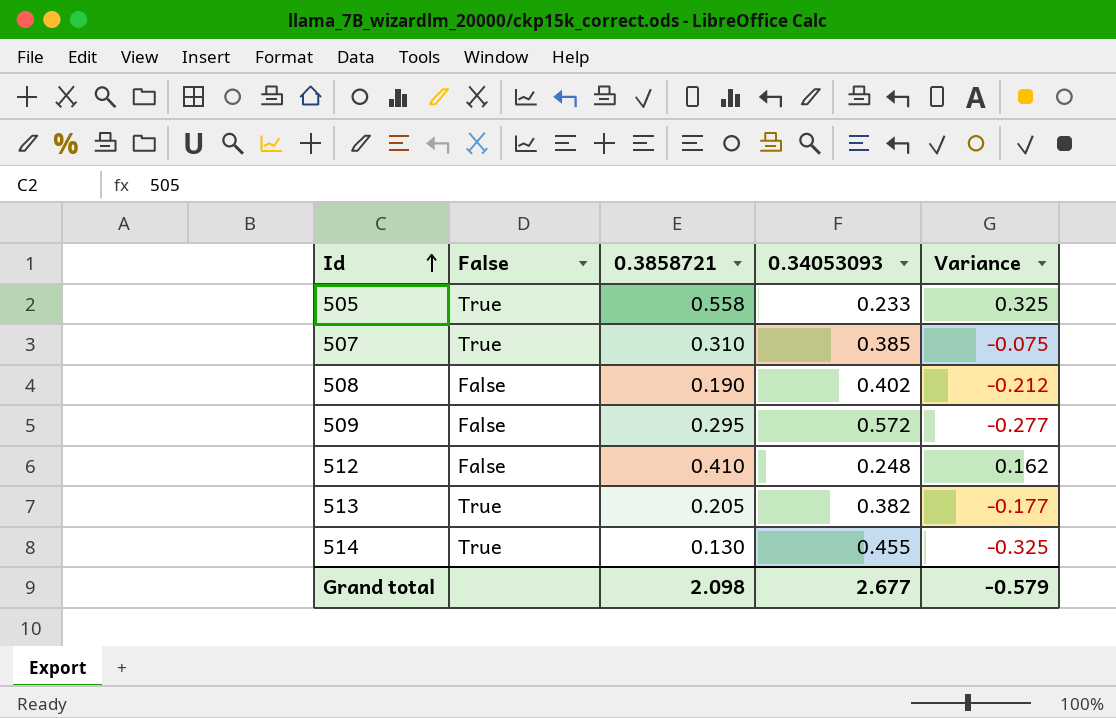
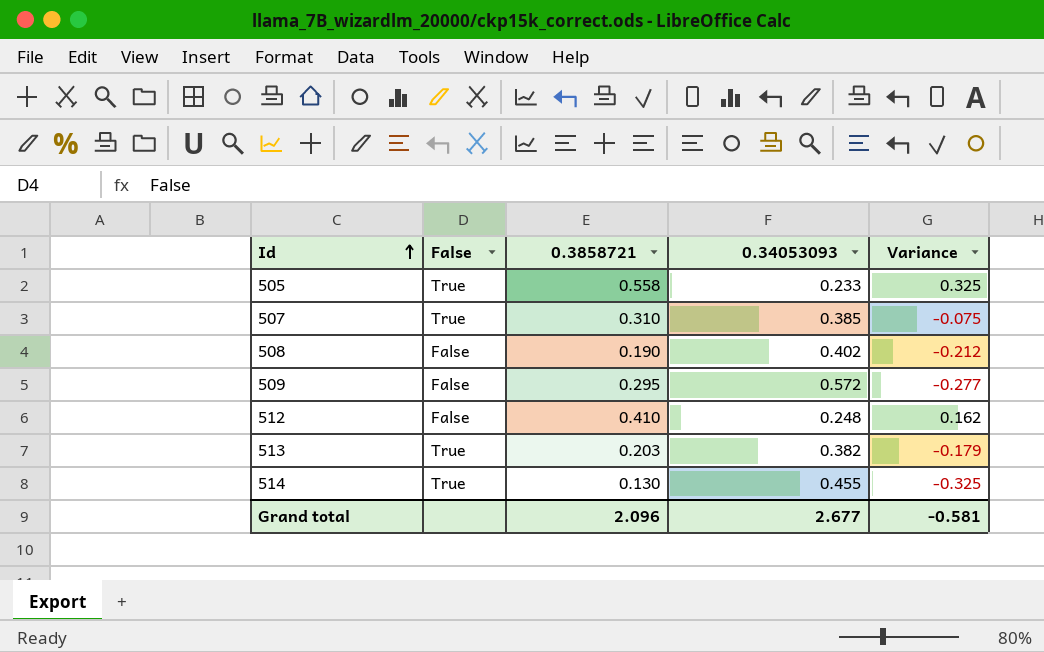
513 | 0.3858721: 0.205 -> 0.203
513 | Variance: -0.177 -> -0.179
Grand total | 0.3858721: 2.098 -> 2.096
Grand total | Variance: -0.579 -> -0.581

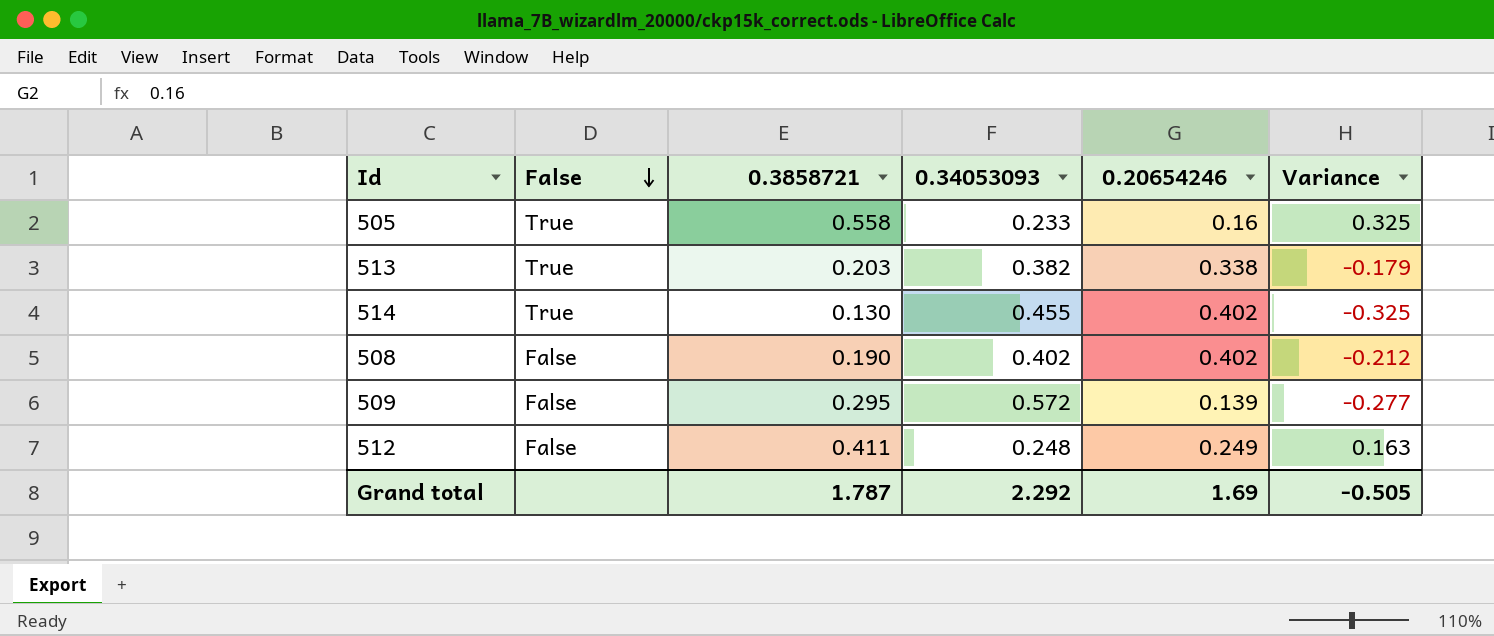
row order: Id ascending -> False descending
column 0.20654246 | position: none -> 5
row 507: True | 0.310 | 0.385 | -0.075 -> none
512 | 0.3858721: 0.410 -> 0.411
512 | Variance: 0.162 -> 0.163
Grand total | 0.3858721: 2.096 -> 1.787
Grand total | 0.34053093: 2.677 -> 2.292
Grand total | Variance: -0.581 -> -0.505

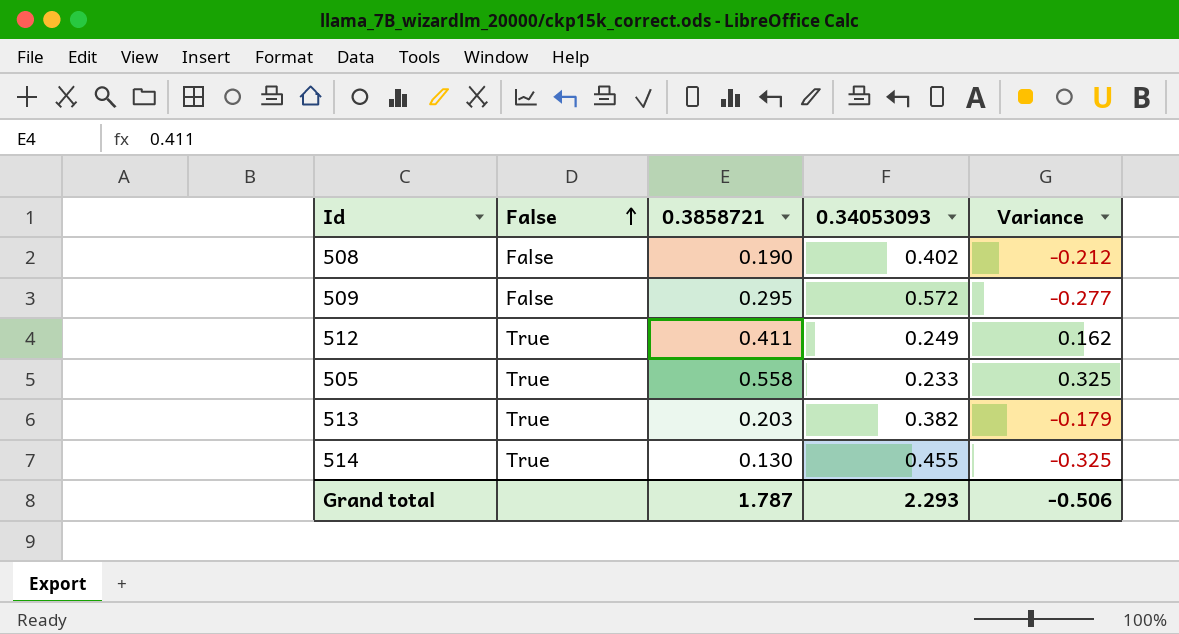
row order: False descending -> False ascending
column 0.20654246 | position: 5 -> none
512 | False: False -> True
512 | 0.34053093: 0.248 -> 0.249
512 | Variance: 0.163 -> 0.162
Grand total | 0.34053093: 2.292 -> 2.293
Grand total | Variance: -0.505 -> -0.506

